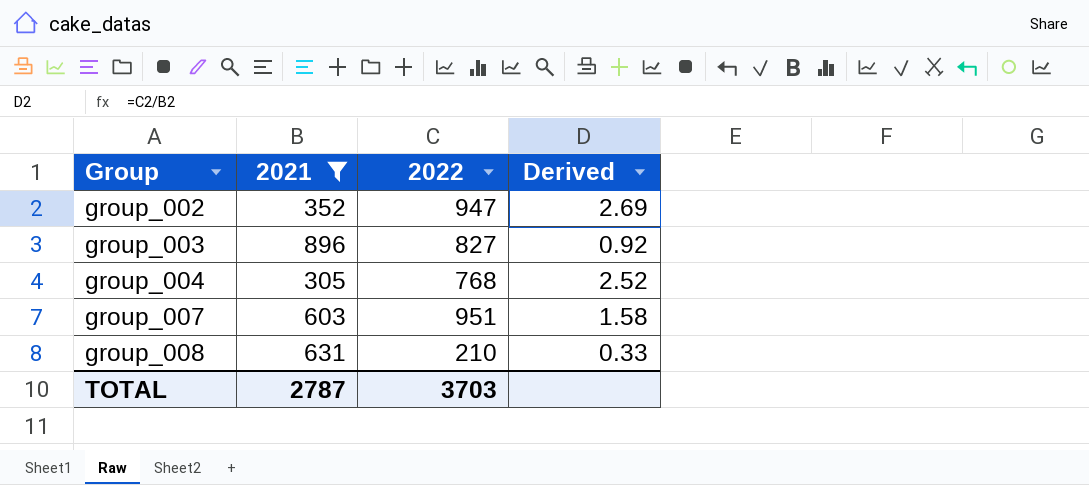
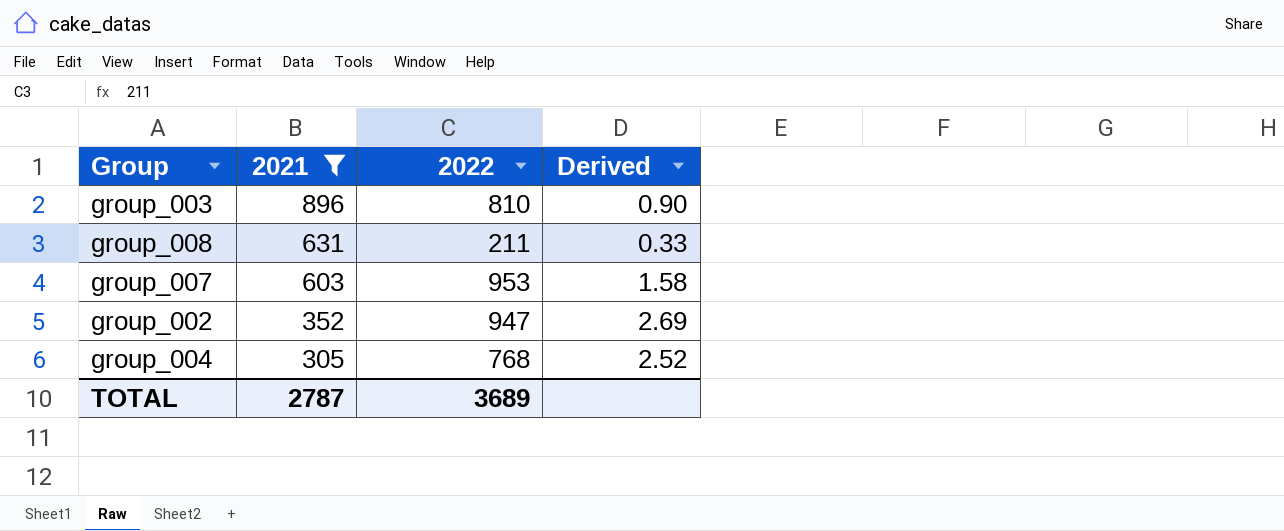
row order: Group ascending -> 2021 descending
group_003 | 2022: 827 -> 810
group_003 | Derived: 0.92 -> 0.90
group_008 | 2022: 210 -> 211
group_007 | 2022: 951 -> 953
TOTAL | 2022: 3703 -> 3689

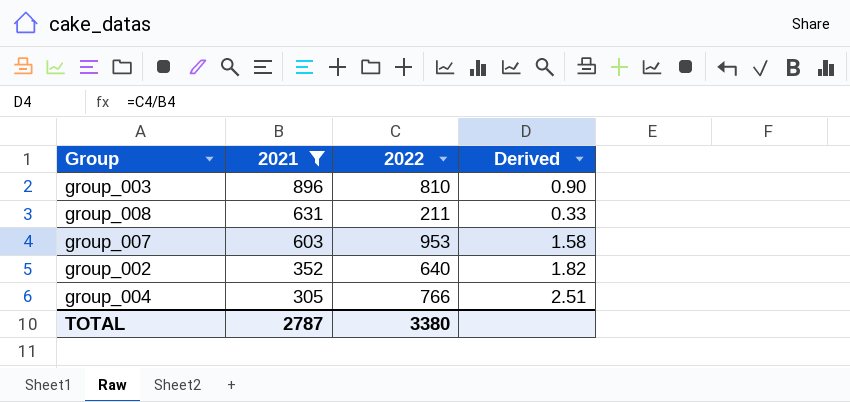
group_002 | 2022: 947 -> 640
group_002 | Derived: 2.69 -> 1.82
group_004 | 2022: 768 -> 766
group_004 | Derived: 2.52 -> 2.51
TOTAL | 2022: 3689 -> 3380

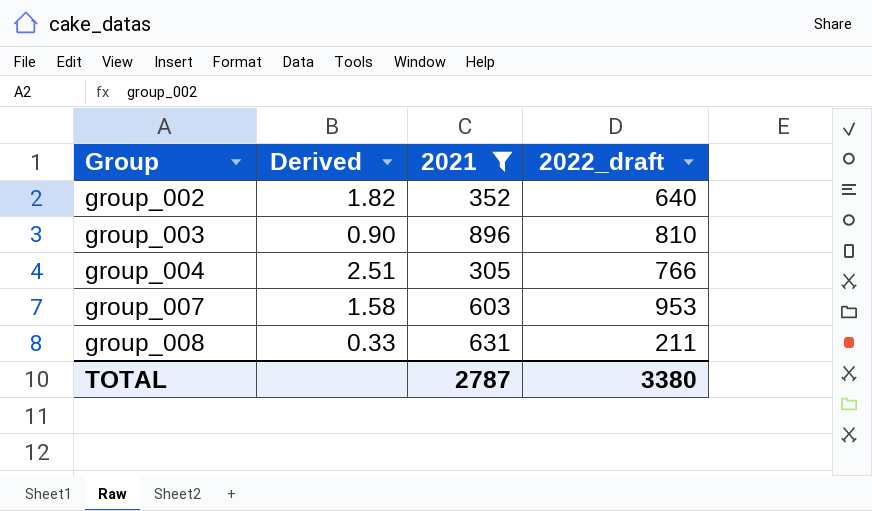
row order: 2021 descending -> Group ascending
column Derived | position: 4 -> 2
column name: 2022 -> 2022_draft

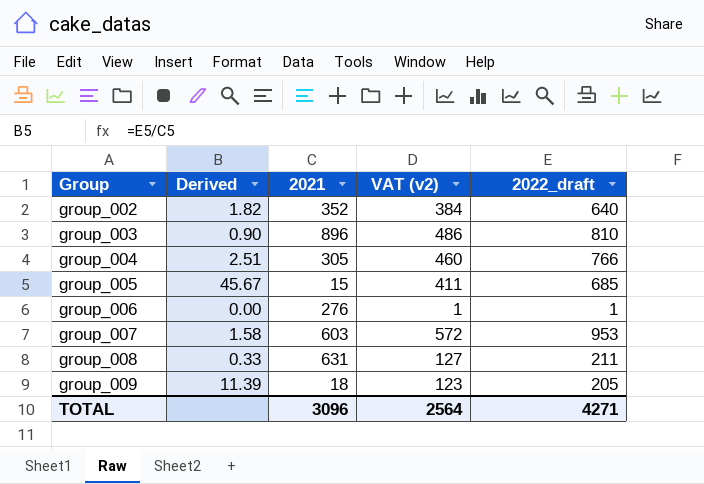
filter: 2021 >= 305 -> none
column VAT (v2) | formula: none -> [2022_draft] * 0.6
TOTAL | 2021: 2787 -> 3096
TOTAL | 2022_draft: 3380 -> 4271

